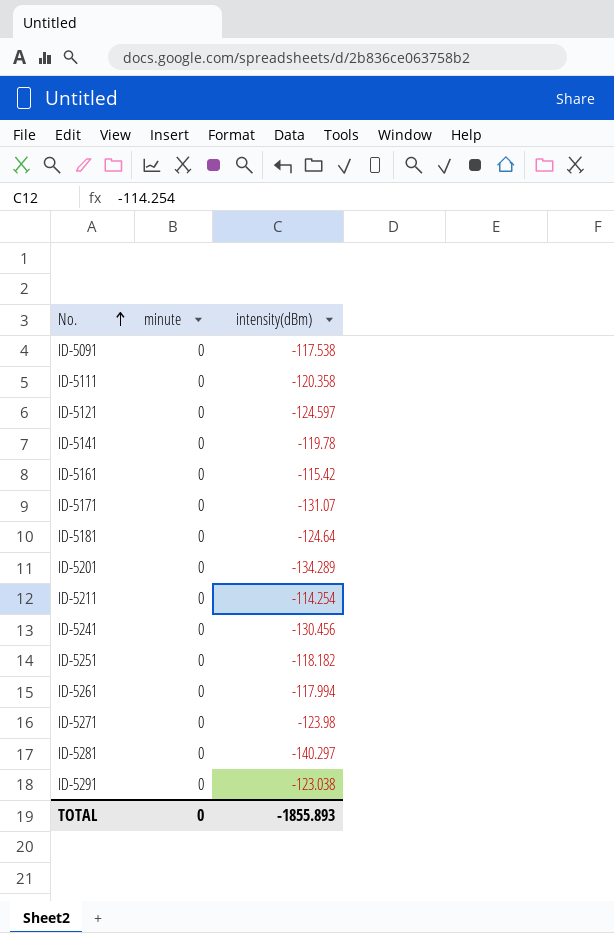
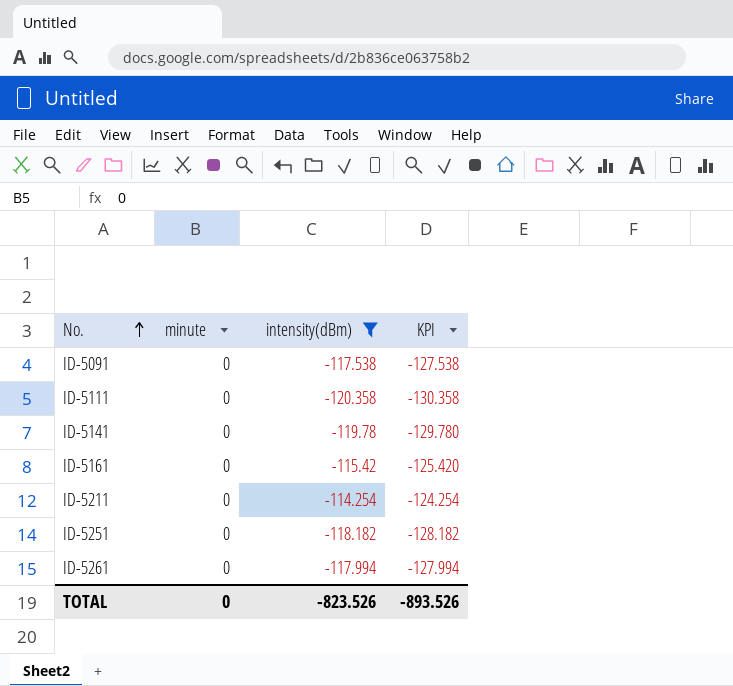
filter: none -> intensity(dBm) >= -120.358
column KPI | formula: none -> [intensity(dBm)] - 10
TOTAL | intensity(dBm): -1855.893 -> -823.526

